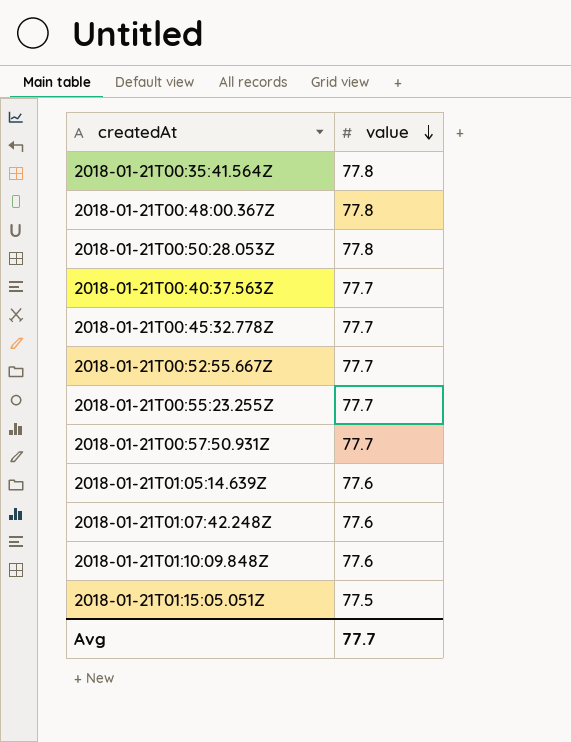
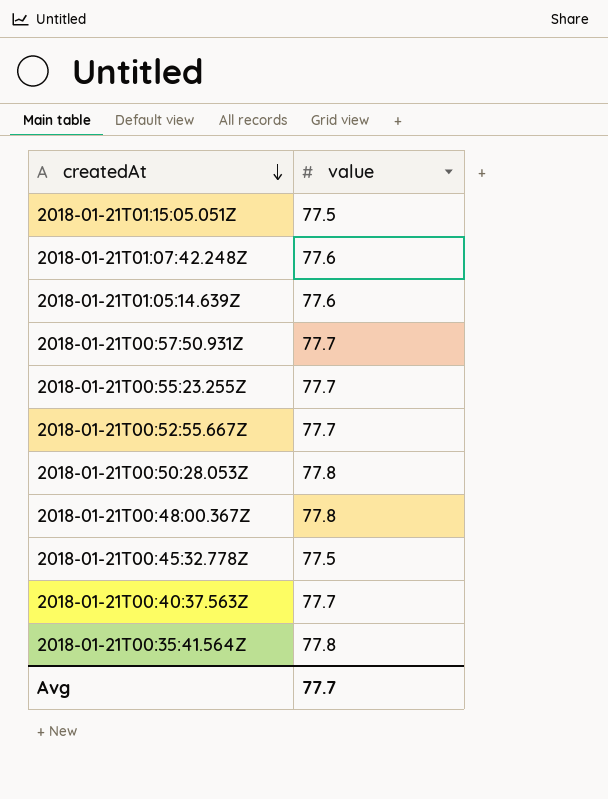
row order: value descending -> createdAt descending
row 2018-01-21T01:10:09.848Z: 77.6 -> none
2018-01-21T00:45:32.778Z | value: 77.7 -> 77.5

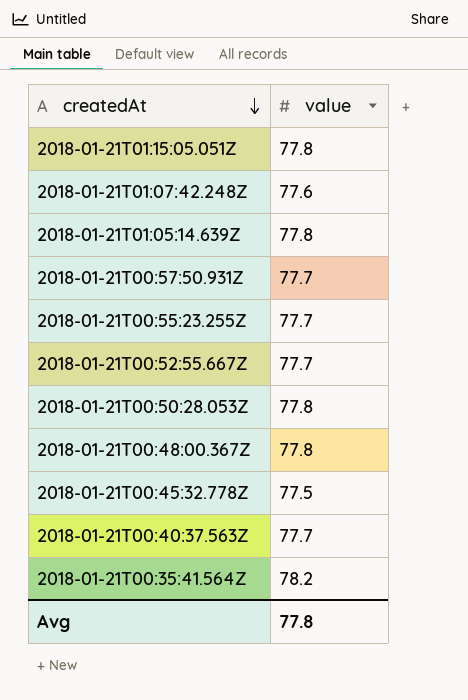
2018-01-21T01:15:05.051Z | value: 77.5 -> 77.8
2018-01-21T01:05:14.639Z | value: 77.6 -> 77.8
2018-01-21T00:35:41.564Z | value: 77.8 -> 78.2
Avg | value: 77.7 -> 77.8

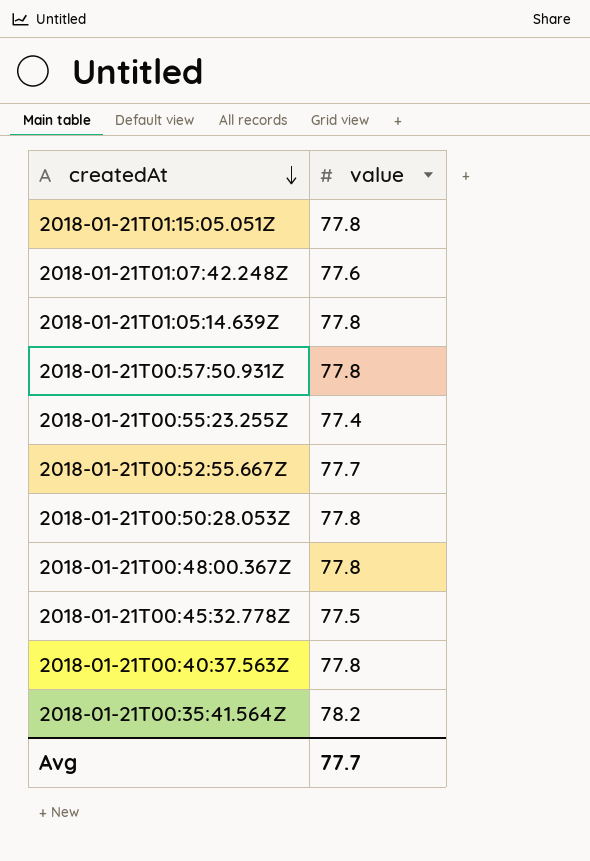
2018-01-21T00:57:50.931Z | value: 77.7 -> 77.8
2018-01-21T00:55:23.255Z | value: 77.7 -> 77.4
2018-01-21T00:40:37.563Z | value: 77.7 -> 77.8
Avg | value: 77.8 -> 77.7

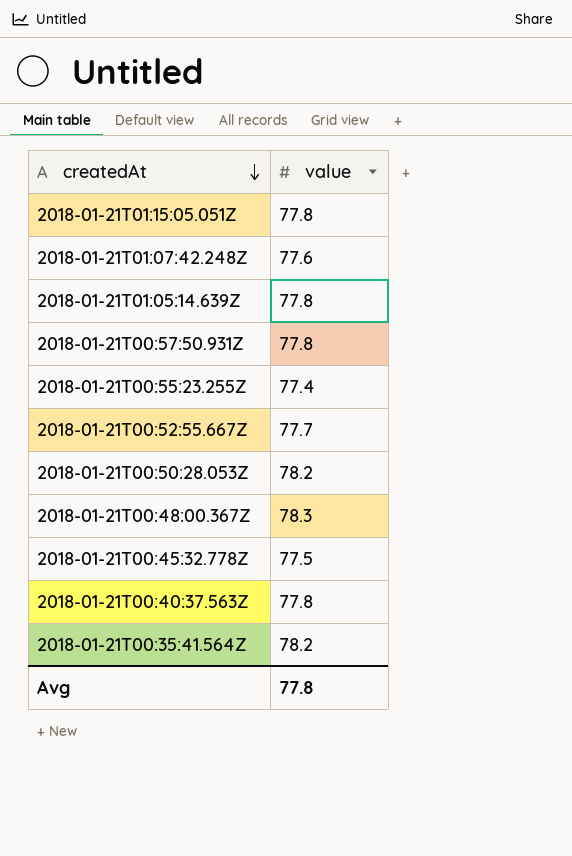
2018-01-21T00:50:28.053Z | value: 77.8 -> 78.2
2018-01-21T00:48:00.367Z | value: 77.8 -> 78.3
Avg | value: 77.7 -> 77.8

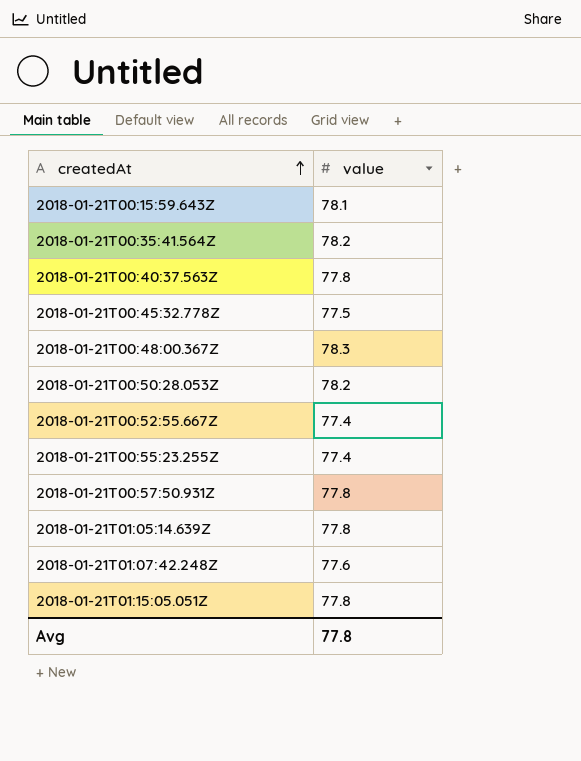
row order: createdAt descending -> createdAt ascending
row 2018-01-21T00:15:59.643Z: none -> 78.1
2018-01-21T00:52:55.667Z | value: 77.7 -> 77.4

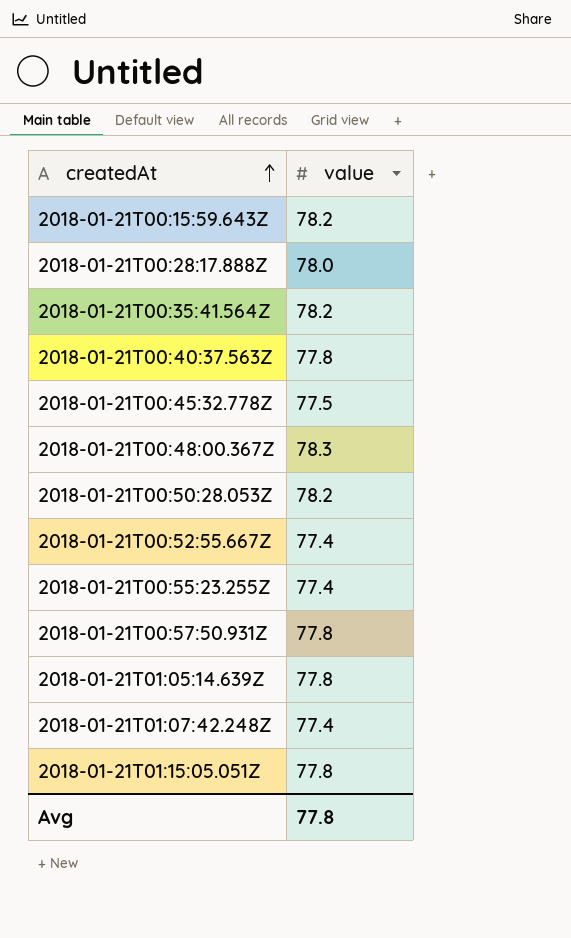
2018-01-21T00:15:59.643Z | value: 78.1 -> 78.2
row 2018-01-21T00:28:17.888Z: none -> 78.0
2018-01-21T01:07:42.248Z | value: 77.6 -> 77.4

